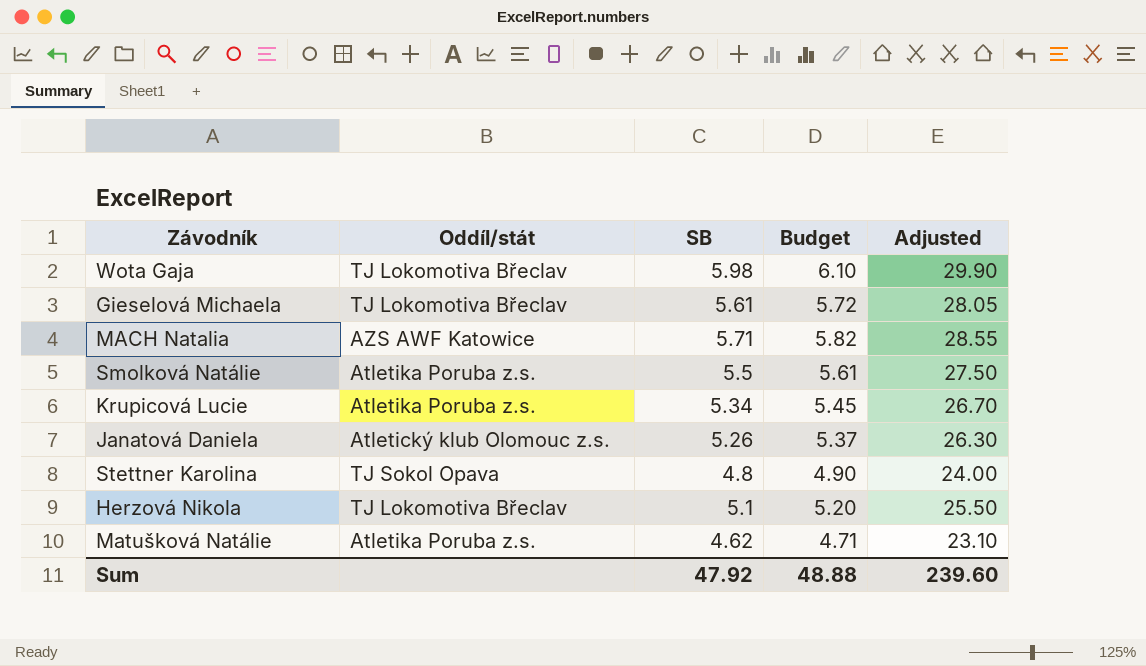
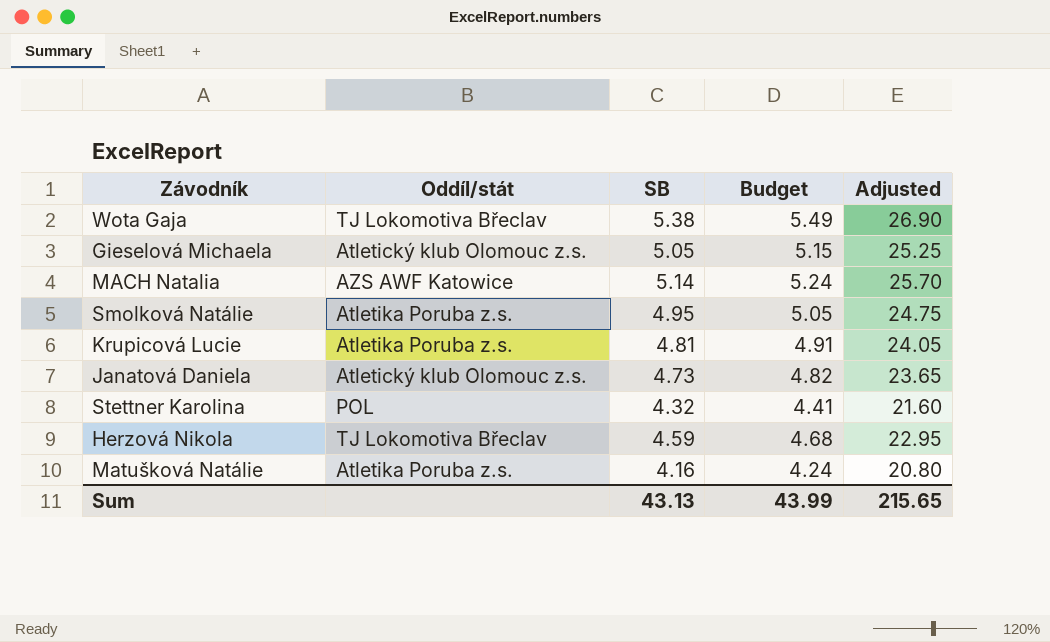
Wota Gaja | SB: 5.98 -> 5.38
Wota Gaja | Budget: 6.10 -> 5.49
Wota Gaja | Adjusted: 29.90 -> 26.90
Gieselová Michaela | Oddíl/stát: TJ Lokomotiva Břeclav -> Atletický klub Olomouc z.s.
Gieselová Michaela | SB: 5.61 -> 5.05
Gieselová Michaela | Budget: 5.72 -> 5.15
Gieselová Michaela | Adjusted: 28.05 -> 25.25
MACH Natalia | SB: 5.71 -> 5.14
MACH Natalia | Budget: 5.82 -> 5.24
MACH Natalia | Adjusted: 28.55 -> 25.70
Smolková Natálie | SB: 5.5 -> 4.95
Smolková Natálie | Budget: 5.61 -> 5.05
Smolková Natálie | Adjusted: 27.50 -> 24.75
Krupicová Lucie | SB: 5.34 -> 4.81
Krupicová Lucie | Budget: 5.45 -> 4.91
Krupicová Lucie | Adjusted: 26.70 -> 24.05
Janatová Daniela | SB: 5.26 -> 4.73
Janatová Daniela | Budget: 5.37 -> 4.82
Janatová Daniela | Adjusted: 26.30 -> 23.65
Stettner Karolina | Oddíl/stát: TJ Sokol Opava -> POL
Stettner Karolina | SB: 4.8 -> 4.32
Stettner Karolina | Budget: 4.90 -> 4.41
Stettner Karolina | Adjusted: 24.00 -> 21.60
Herzová Nikola | SB: 5.1 -> 4.59
Herzová Nikola | Budget: 5.20 -> 4.68
Herzová Nikola | Adjusted: 25.50 -> 22.95
Matušková Natálie | SB: 4.62 -> 4.16
Matušková Natálie | Budget: 4.71 -> 4.24
Matušková Natálie | Adjusted: 23.10 -> 20.80
Sum | SB: 47.92 -> 43.13
Sum | Budget: 48.88 -> 43.99
Sum | Adjusted: 239.60 -> 215.65

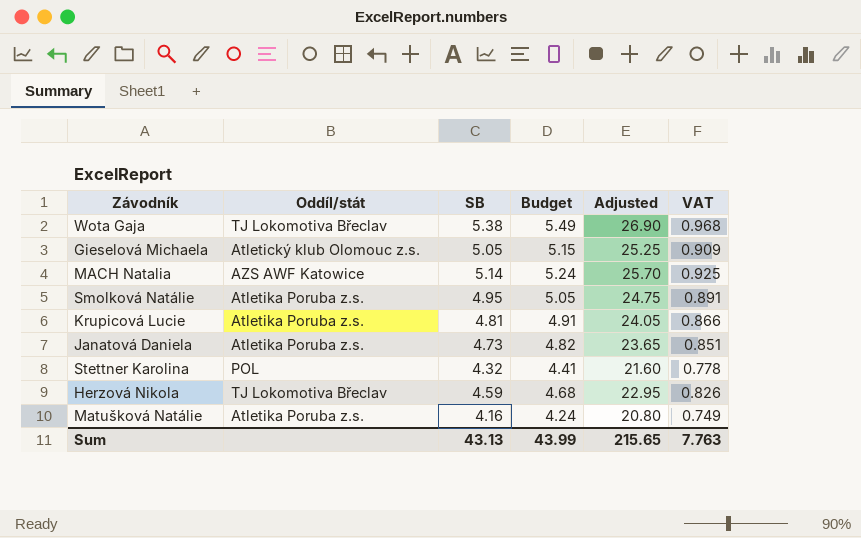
column VAT | formula: none -> [SB] * 0.18
Janatová Daniela | Oddíl/stát: Atletický klub Olomouc z.s. -> Atletika Poruba z.s.

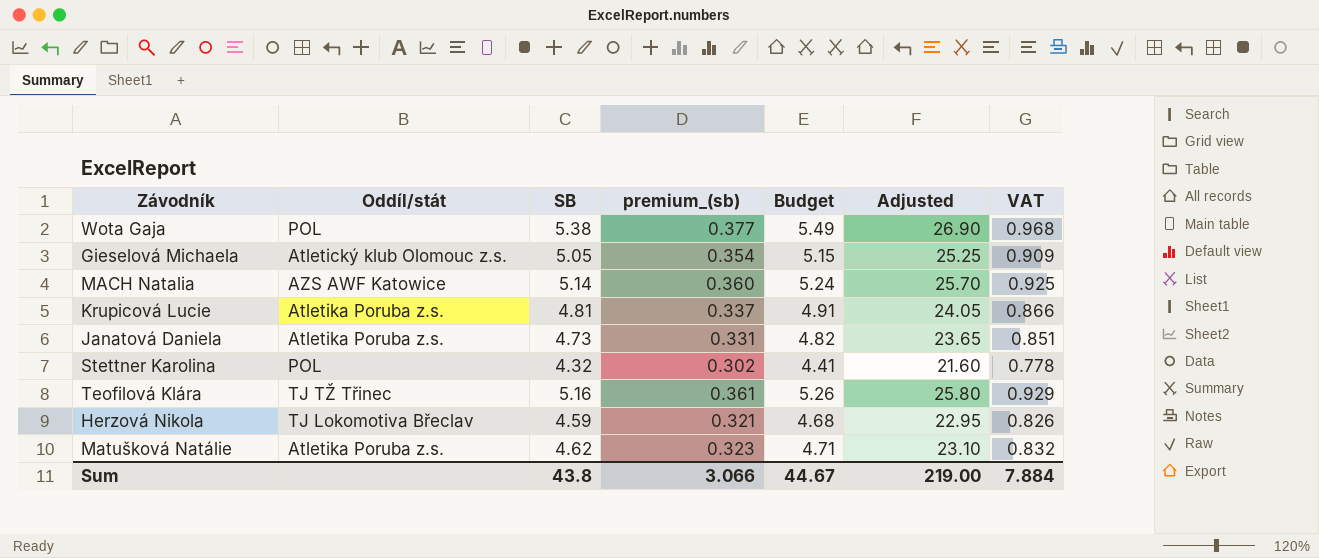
column premium_(sb) | formula: none -> [SB] * 0.07
row Smolková Natálie: Atletika Poruba z.s. | 4.95 | 5.05 | 24.75 | 0.891 -> none
Wota Gaja | Oddíl/stát: TJ Lokomotiva Břeclav -> POL
row Teofilová Klára: none -> TJ TŽ Třinec | 5.16 | 0.361 | 5.26 | 25.80 | 0.929
Matušková Natálie | SB: 4.16 -> 4.62
Matušková Natálie | Budget: 4.24 -> 4.71
Matušková Natálie | Adjusted: 20.80 -> 23.10
Matušková Natálie | VAT: 0.749 -> 0.832
Sum | SB: 43.13 -> 43.8
Sum | Budget: 43.99 -> 44.67
Sum | Adjusted: 215.65 -> 219.00
Sum | VAT: 7.763 -> 7.884

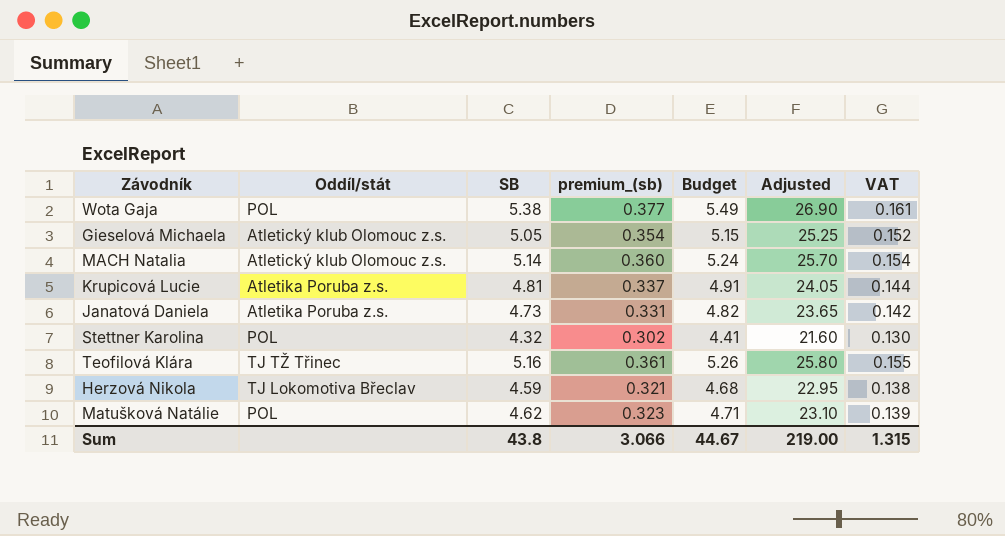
column VAT | formula: [SB] * 0.18 -> [SB] * 0.03
MACH Natalia | Oddíl/stát: AZS AWF Katowice -> Atletický klub Olomouc z.s.
Matušková Natálie | Oddíl/stát: Atletika Poruba z.s. -> POL
Sum | VAT: 7.884 -> 1.315

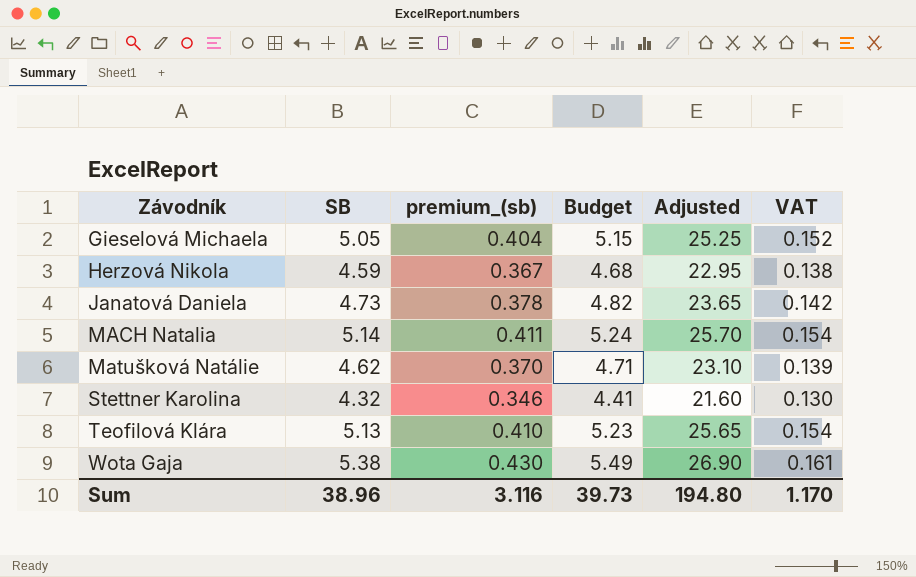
row order: none -> Závodník ascending
column Oddíl/stát | position: 2 -> none
column premium_(sb) | formula: [SB] * 0.07 -> [SB] * 0.08
row Krupicová Lucie: Atletika Poruba z.s. | 4.81 | 0.337 | 4.91 | 24.05 | 0.144 -> none
Teofilová Klára | SB: 5.16 -> 5.13
Teofilová Klára | Budget: 5.26 -> 5.23
Teofilová Klára | Adjusted: 25.80 -> 25.65
Teofilová Klára | VAT: 0.155 -> 0.154
Sum | SB: 43.8 -> 38.96
Sum | premium_(sb): 3.066 -> 3.116
Sum | Budget: 44.67 -> 39.73
Sum | Adjusted: 219.00 -> 194.80
Sum | VAT: 1.315 -> 1.170

